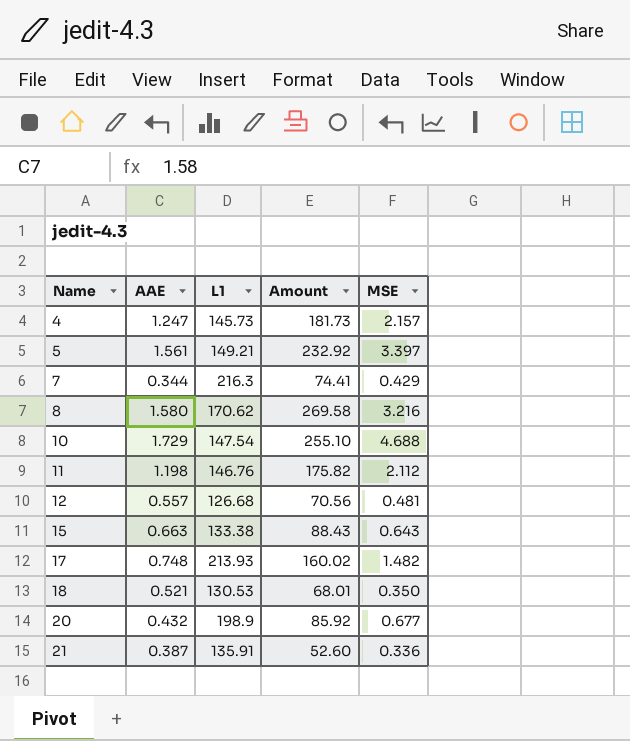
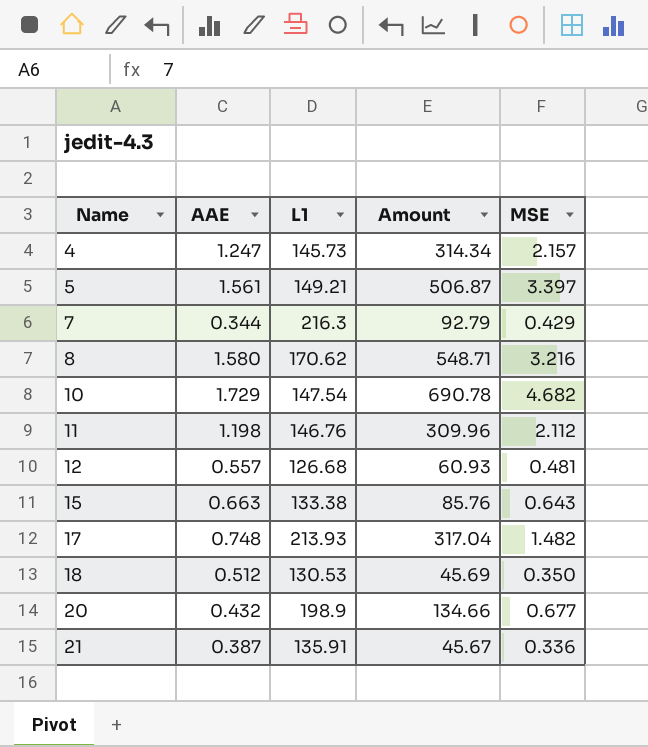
column Amount | formula: [AAE] * [L1] -> [L1] * [MSE]
10 | MSE: 4.688 -> 4.682
18 | AAE: 0.521 -> 0.512

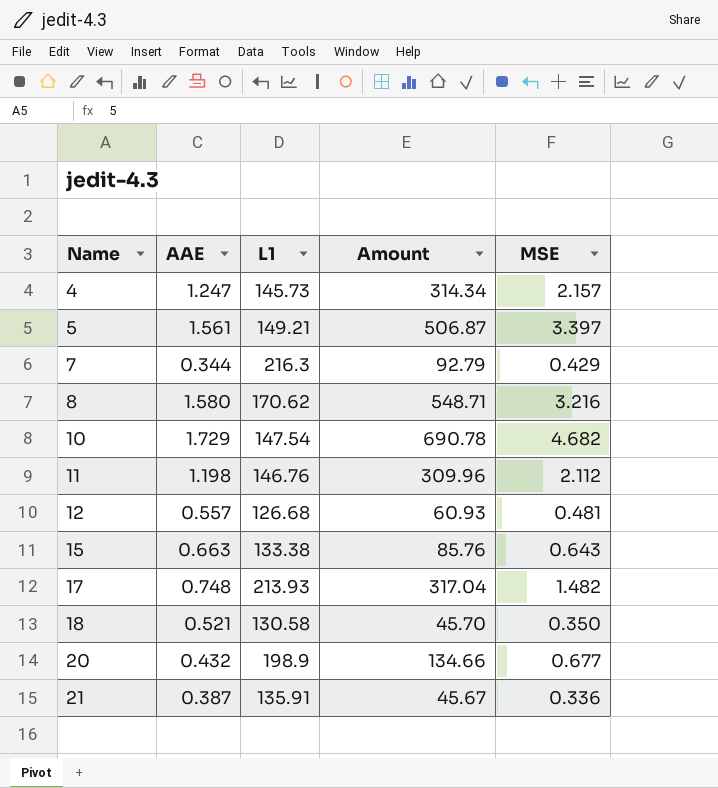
18 | AAE: 0.512 -> 0.521
18 | L1: 130.53 -> 130.58
18 | Amount: 45.69 -> 45.70

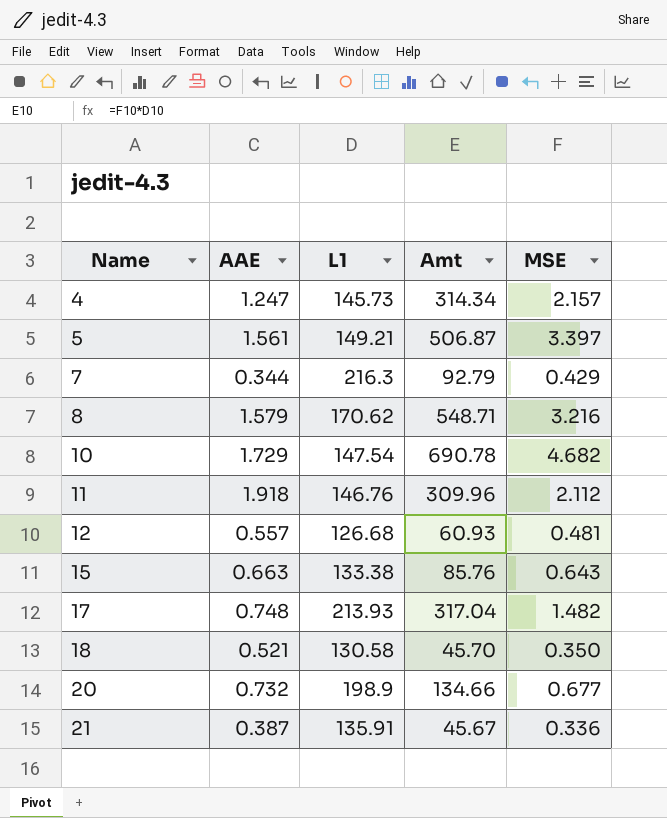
column name: Amount -> Amt
8 | AAE: 1.580 -> 1.579
11 | AAE: 1.198 -> 1.918
20 | AAE: 0.432 -> 0.732

